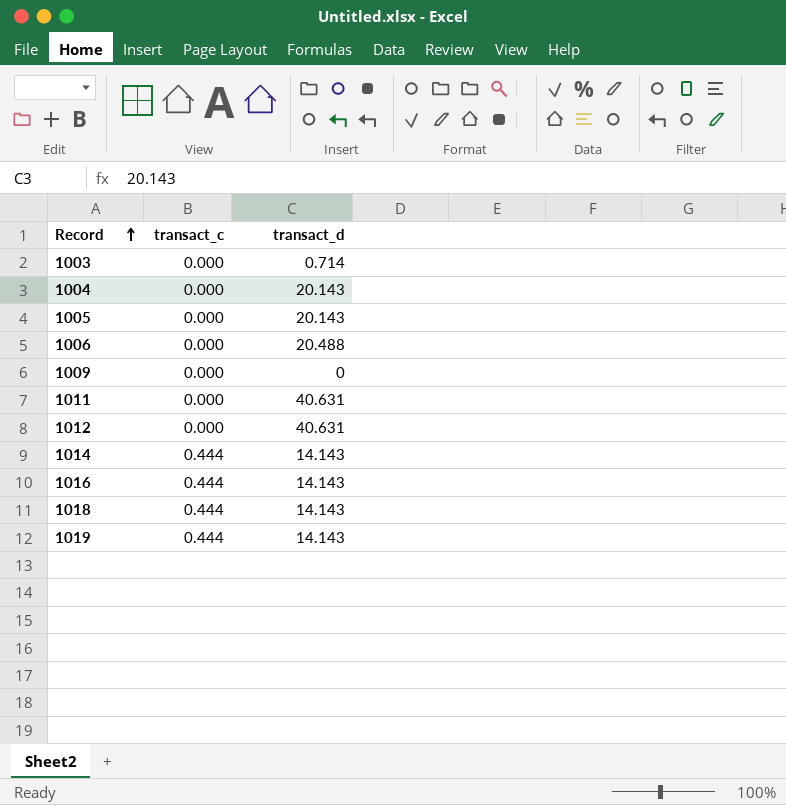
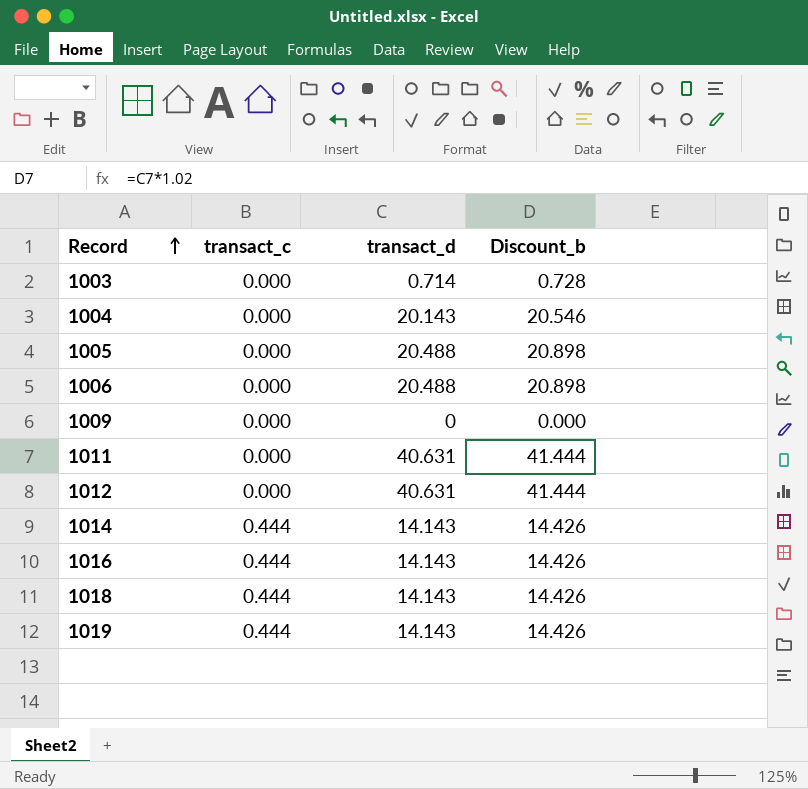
column Discount_b | formula: none -> [transact_d] * 1.02
1005 | transact_d: 20.143 -> 20.488

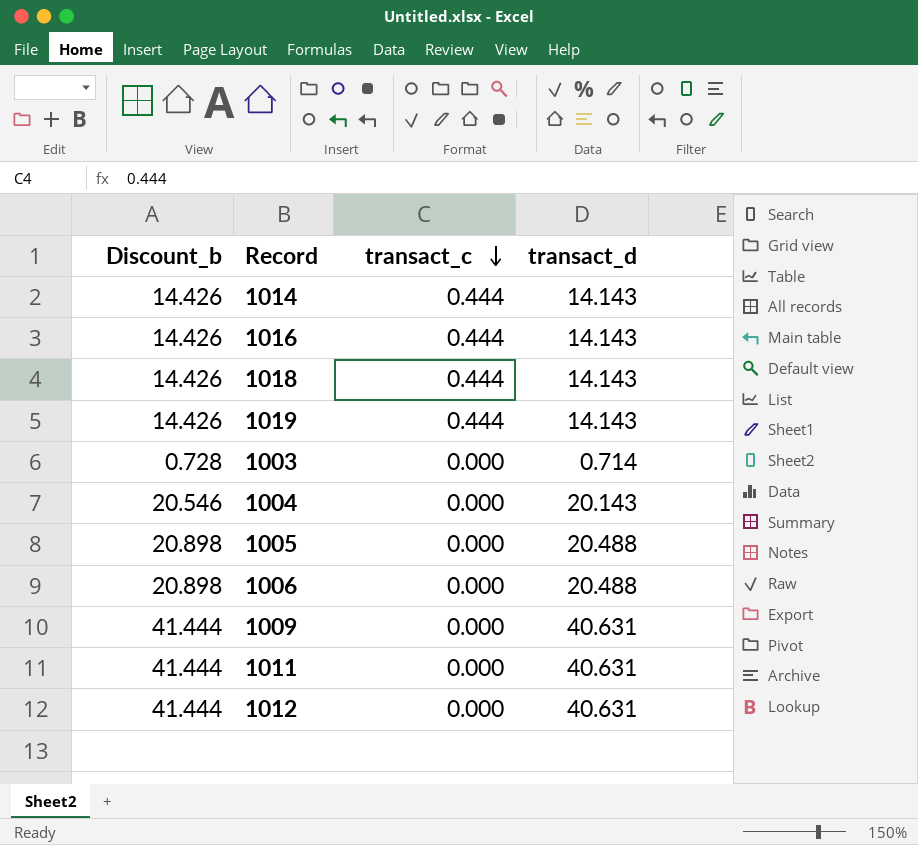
row order: Record ascending -> transact_c descending
column Discount_b | position: 4 -> 1
1009 | Discount_b: 0.000 -> 41.444
1009 | transact_d: 0 -> 40.631

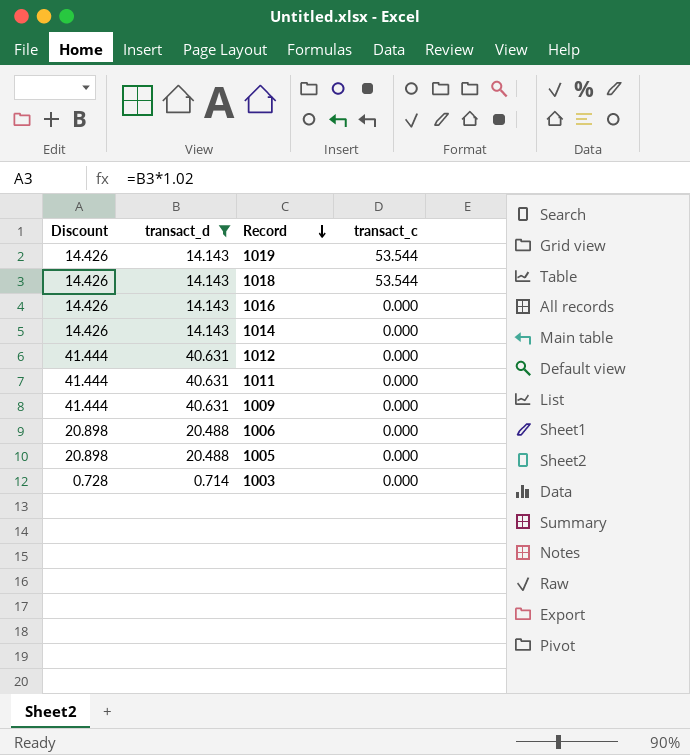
filter: none -> transact_d != 20.143
row order: transact_c descending -> Record descending
column name: Discount_b -> Discount
column transact_d | position: 4 -> 2
1019 | transact_c: 0.444 -> 53.544
1018 | transact_c: 0.444 -> 53.544
1016 | transact_c: 0.444 -> 0.000
1014 | transact_c: 0.444 -> 0.000

